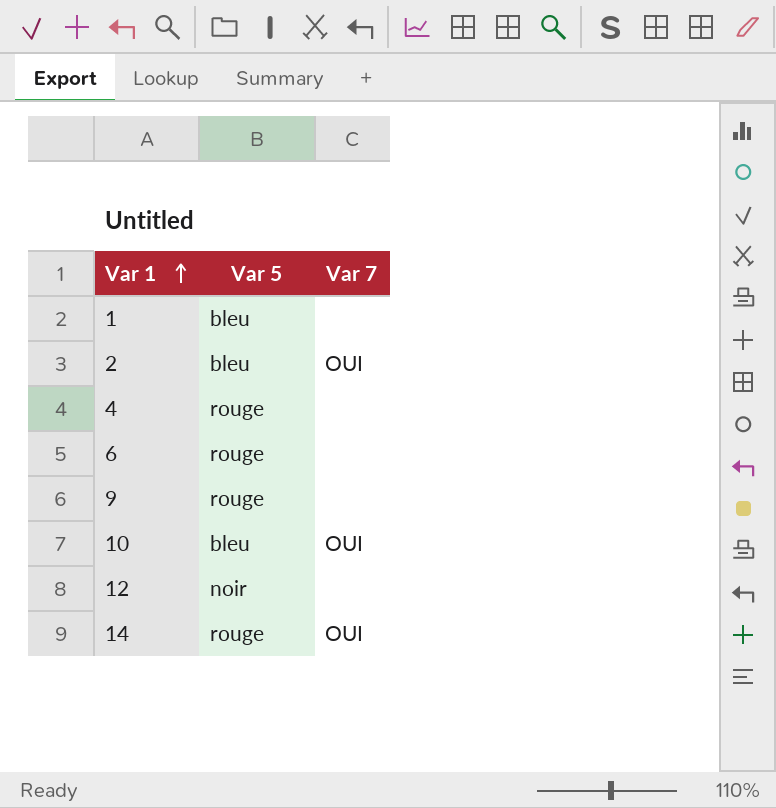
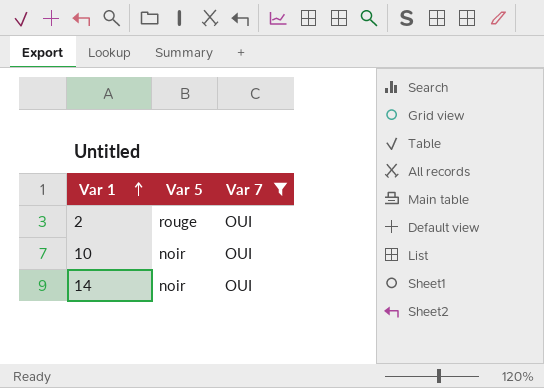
filter: none -> Var 7 = OUI
2 | Var 5: bleu -> rouge
10 | Var 5: bleu -> noir
14 | Var 5: rouge -> noir

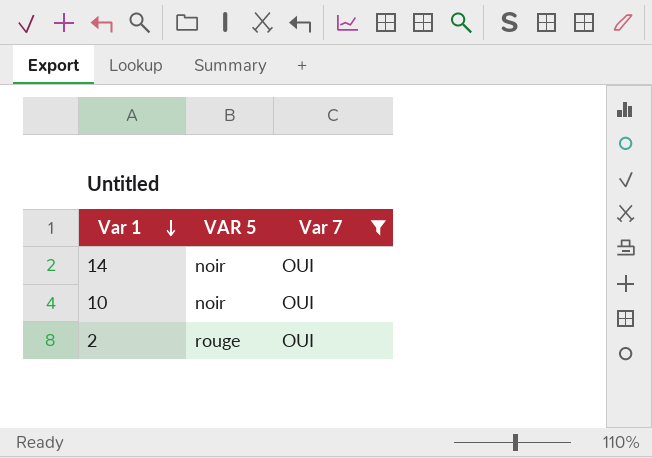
row order: Var 1 ascending -> Var 1 descending
column name: Var 5 -> VAR 5

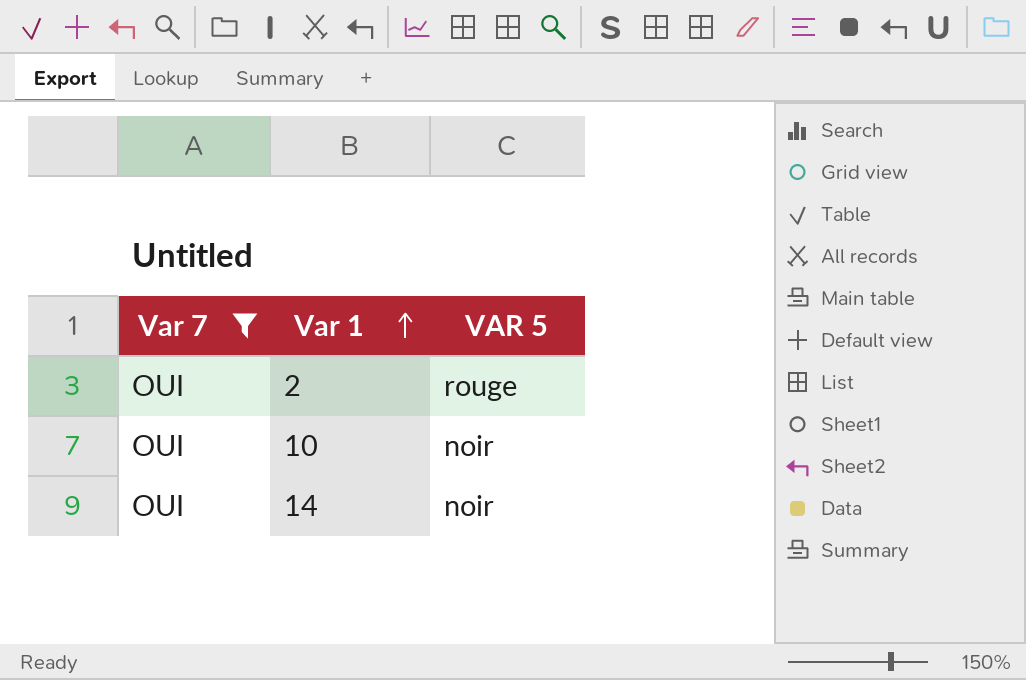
row order: Var 1 descending -> Var 1 ascending
column Var 7 | position: 3 -> 1

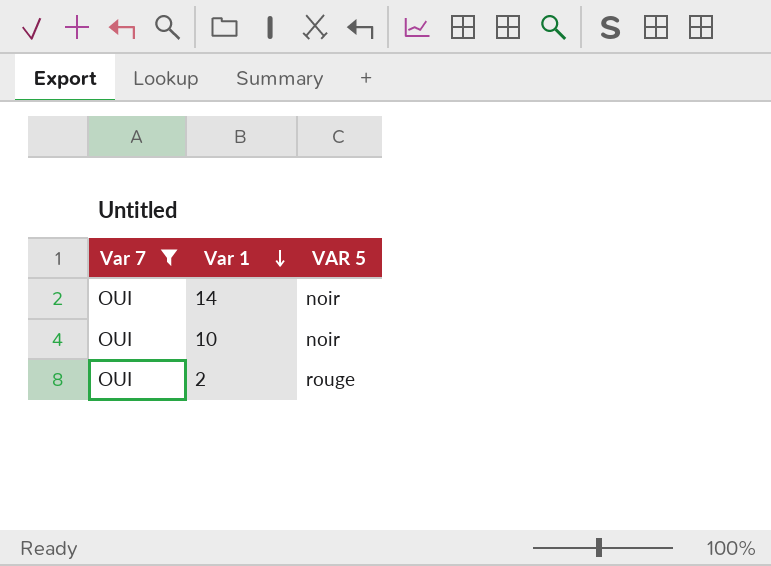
row order: Var 1 ascending -> Var 1 descending

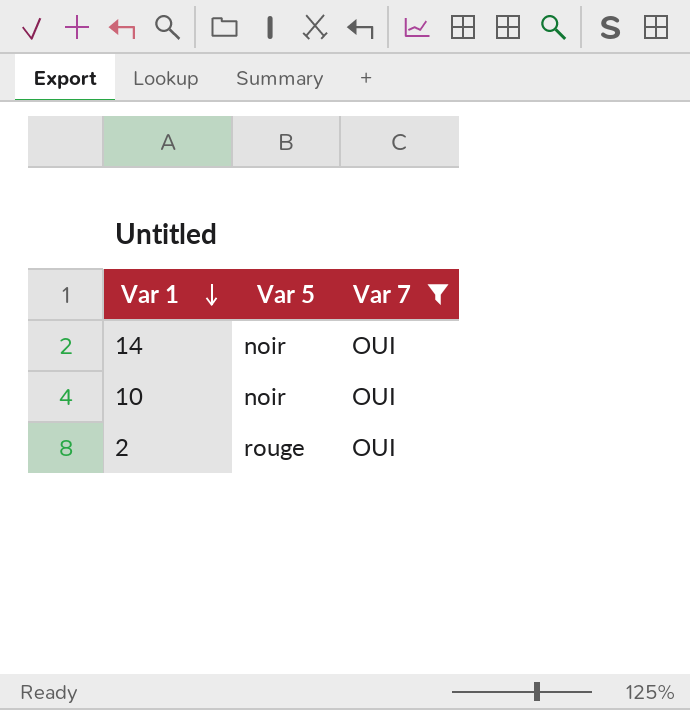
column name: VAR 5 -> Var 5
column Var 7 | position: 1 -> 3

